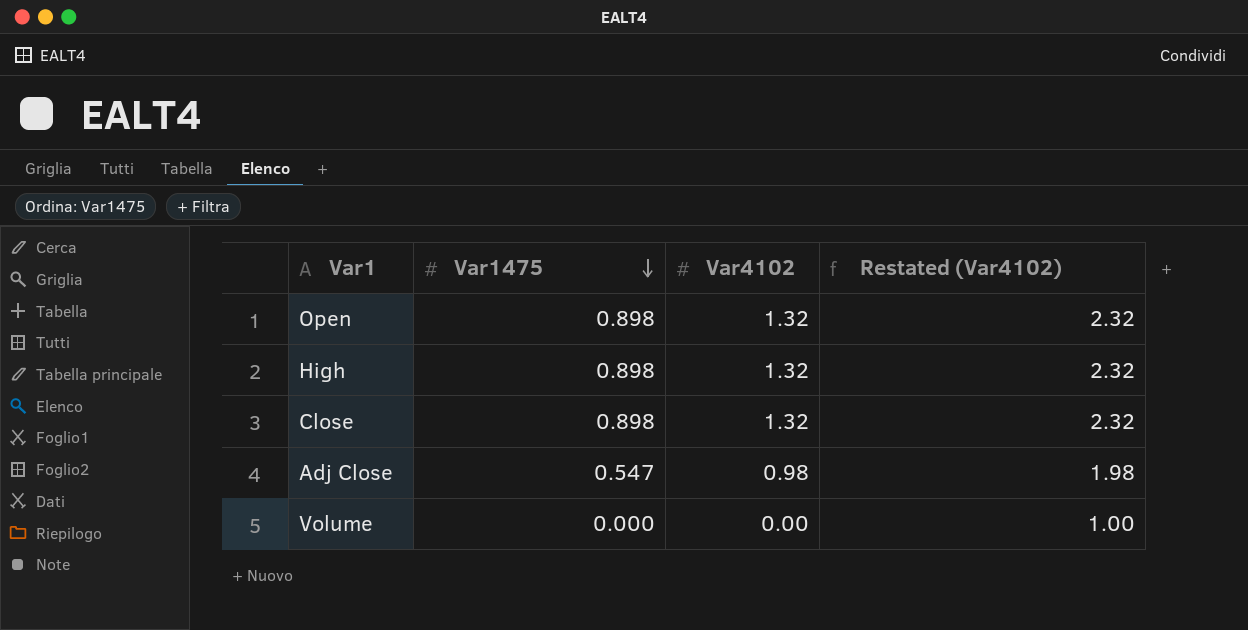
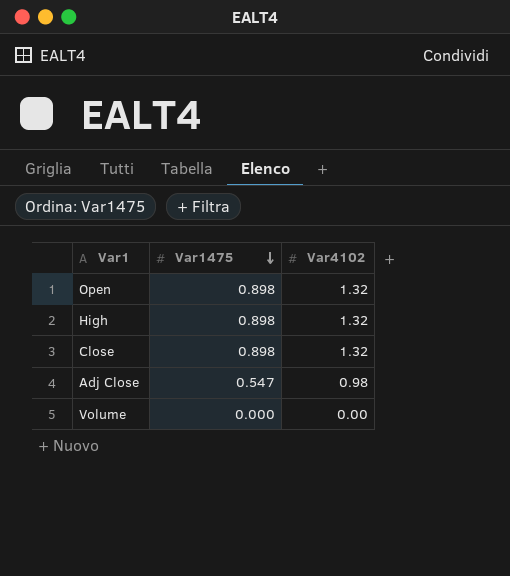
column Restated (Var4102) | formula: [Var4102] + 1 -> none

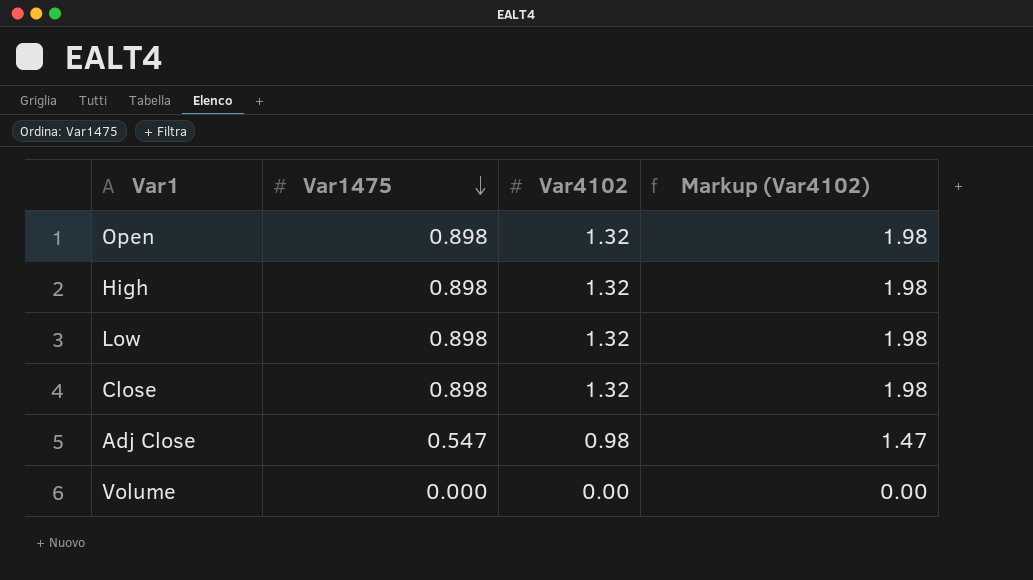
column Markup (Var4102) | formula: none -> [Var4102] * 1.5
row Low: none -> 0.898 | 1.32 | 1.98

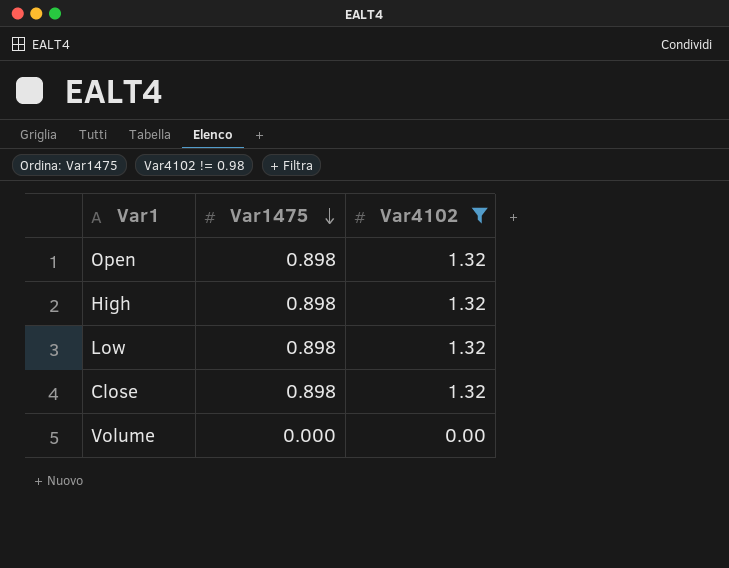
filter: none -> Var4102 != 0.98
column Markup (Var4102) | formula: [Var4102] * 1.5 -> none

